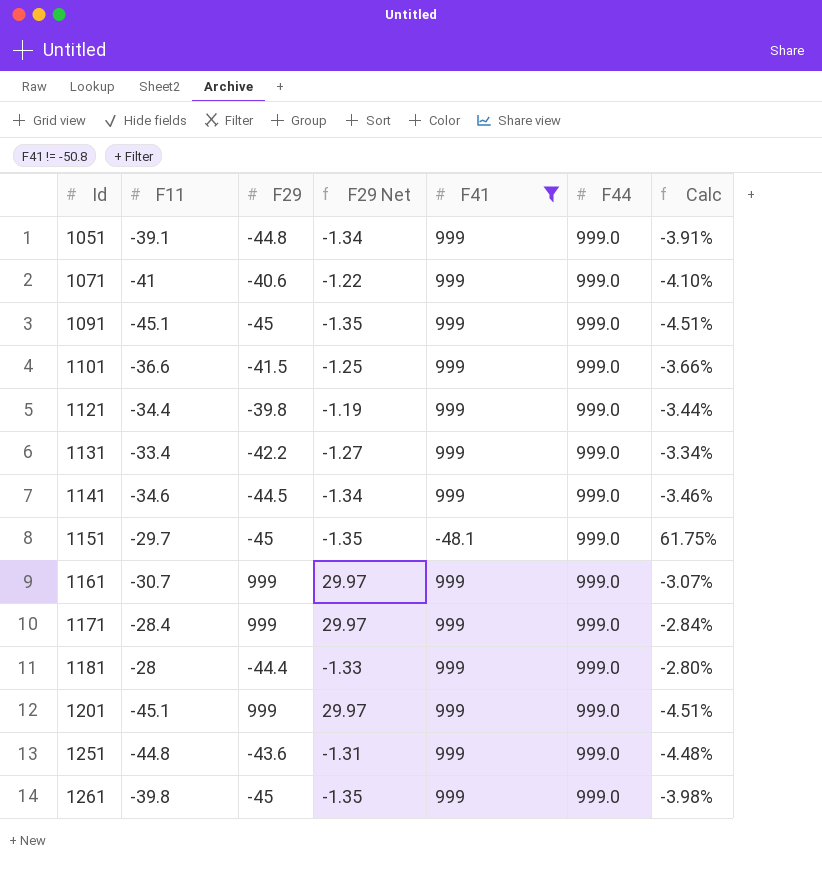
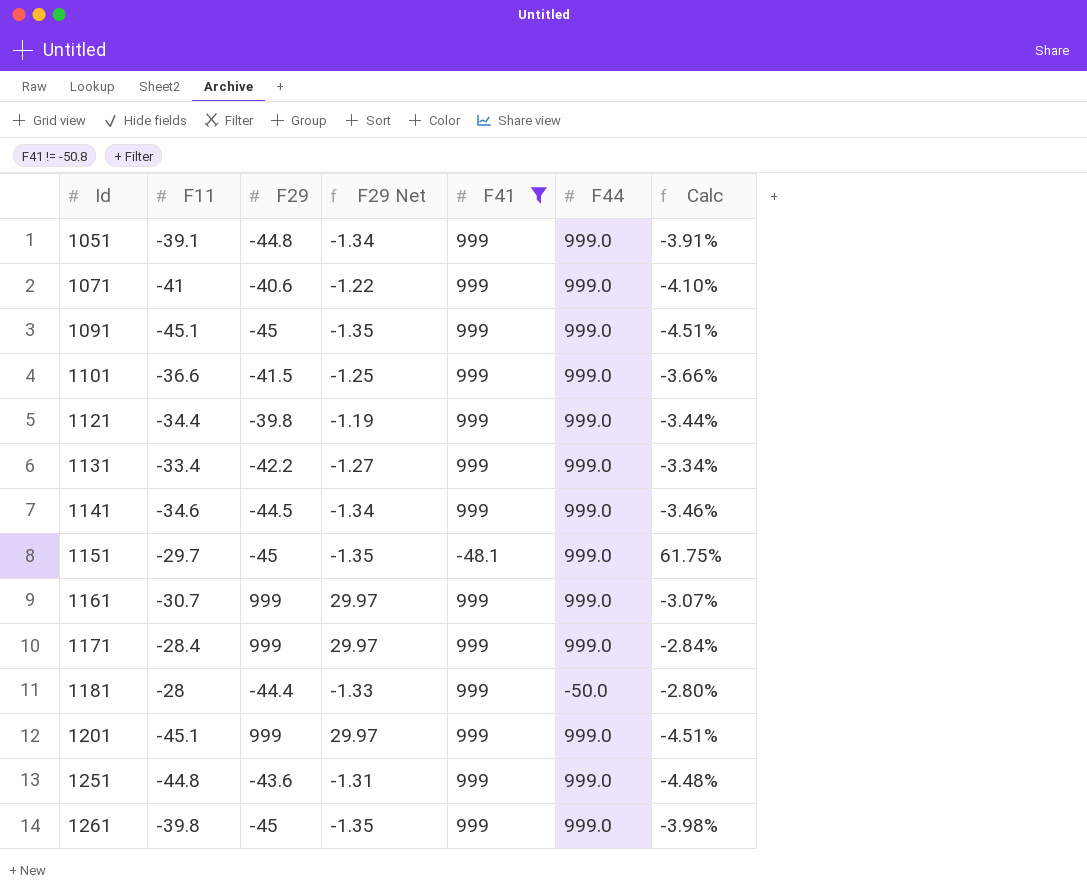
1181 | F44: 999.0 -> -50.0

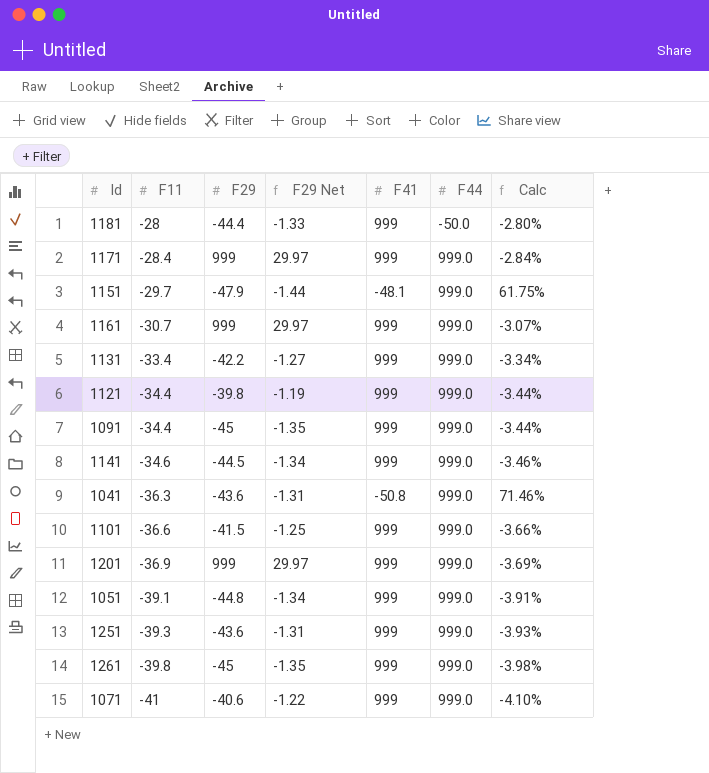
filter: F41 != -50.8 -> none
row order: Id ascending -> F11 descending
1151 | F29: -45 -> -47.9
1151 | F29 Net: -1.35 -> -1.44
1091 | F11: -45.1 -> -34.4
1091 | Calc: -4.51% -> -3.44%
1201 | F11: -45.1 -> -36.9
1201 | Calc: -4.51% -> -3.69%
1251 | F11: -44.8 -> -39.3
1251 | Calc: -4.48% -> -3.93%

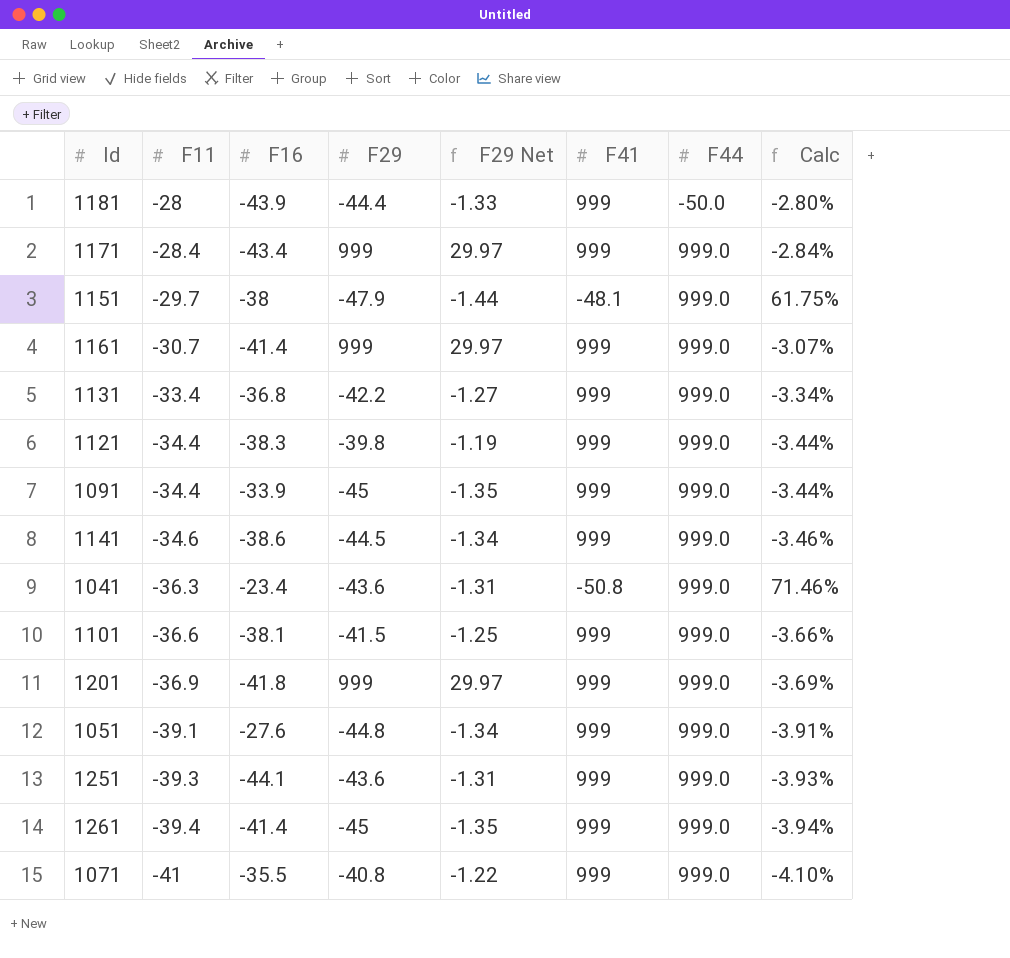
column F16 | position: none -> 3
1261 | F11: -39.8 -> -39.4
1261 | Calc: -3.98% -> -3.94%
1071 | F29: -40.6 -> -40.8

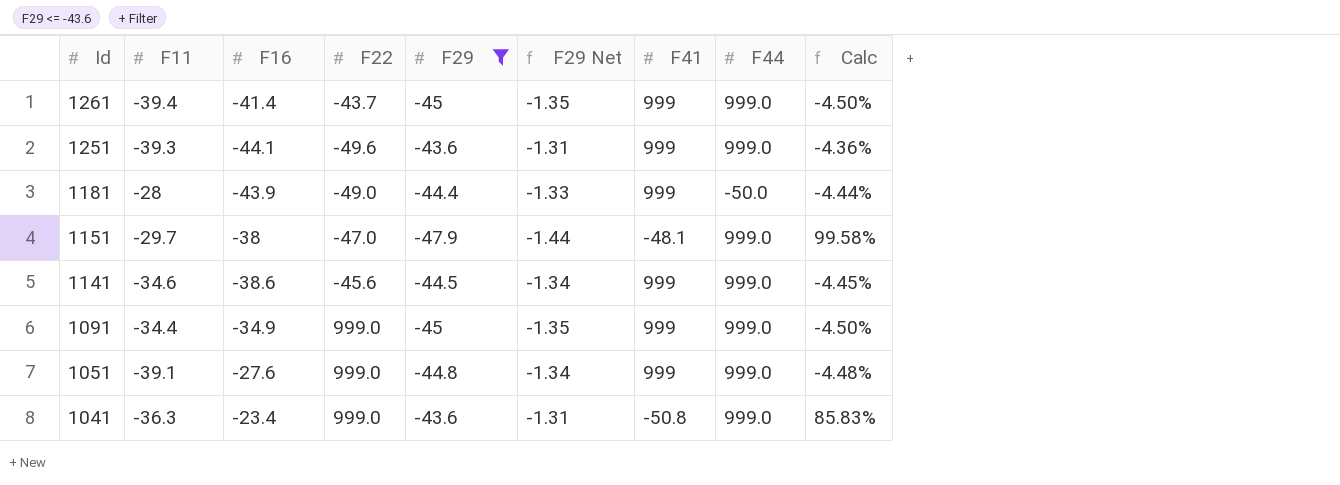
filter: none -> F29 <= -43.6
row order: F11 descending -> Id descending
column F22 | position: none -> 4
column Calc | formula: [F11] / [F41] -> [F29] / [F41]
1091 | F16: -33.9 -> -34.9

